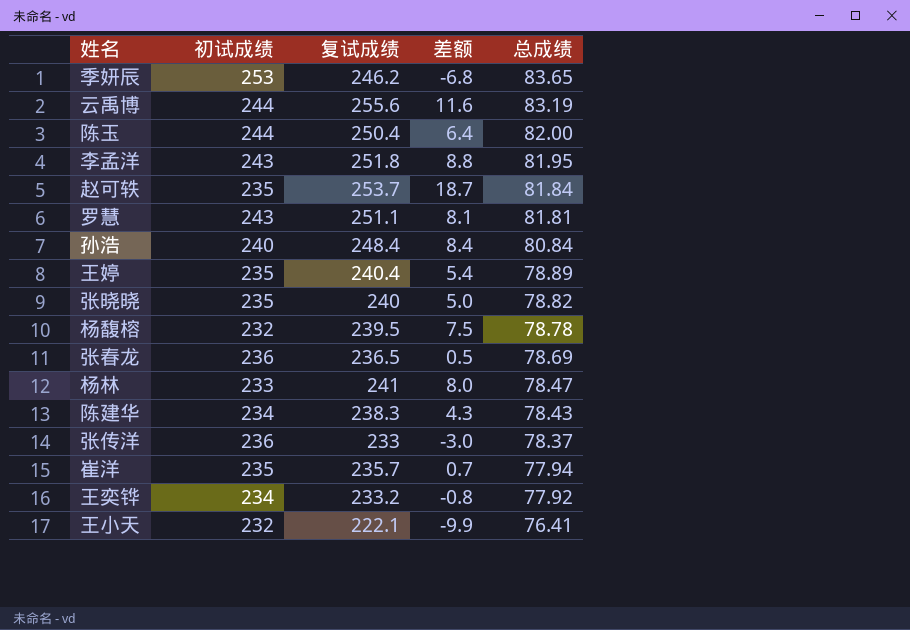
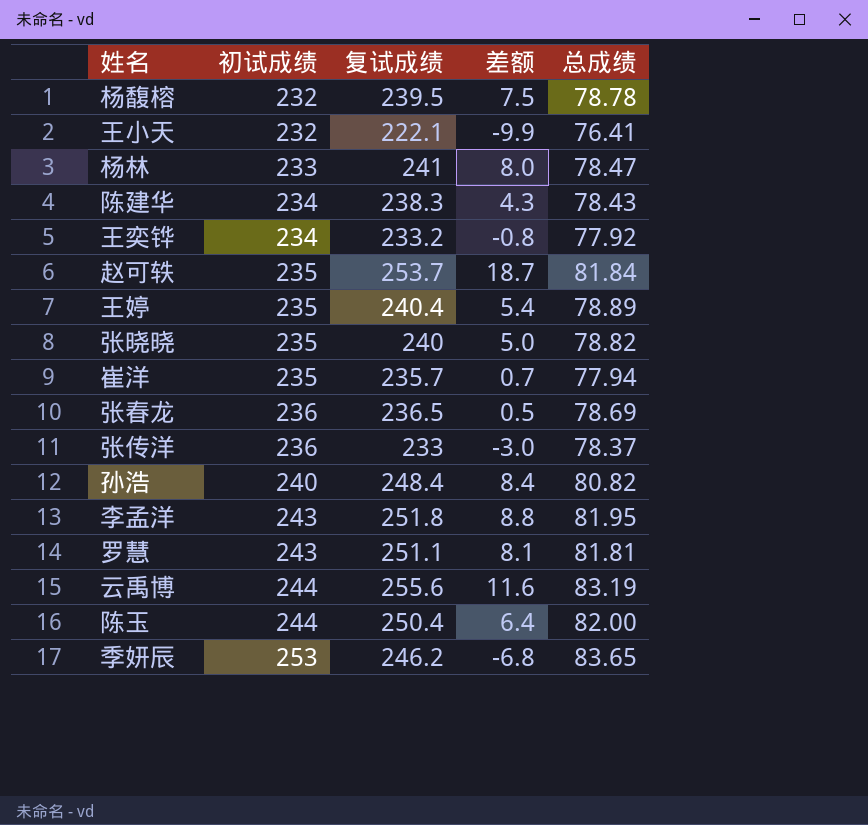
row order: 总成绩 descending -> 初试成绩 ascending
孙浩 | 总成绩: 80.84 -> 80.82

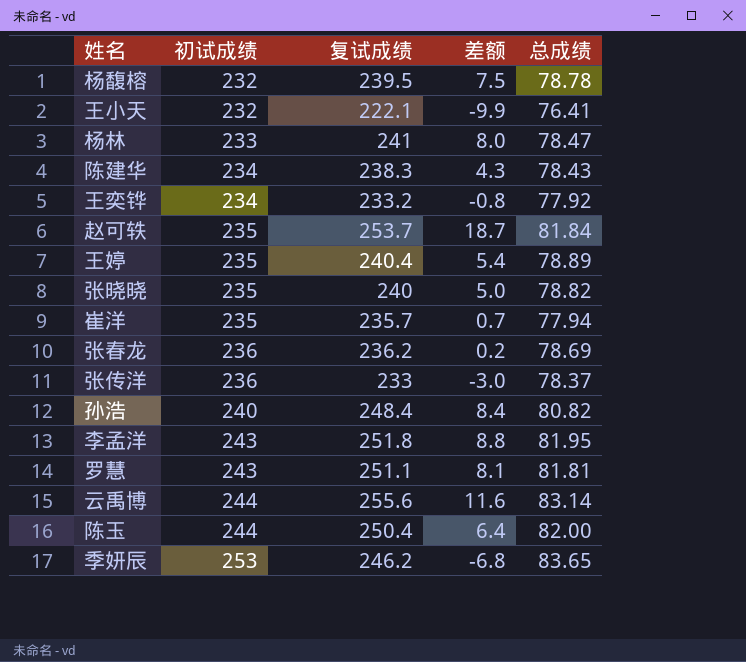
张春龙 | 复试成绩: 236.5 -> 236.2
张春龙 | 差额: 0.5 -> 0.2
云禹博 | 总成绩: 83.19 -> 83.14

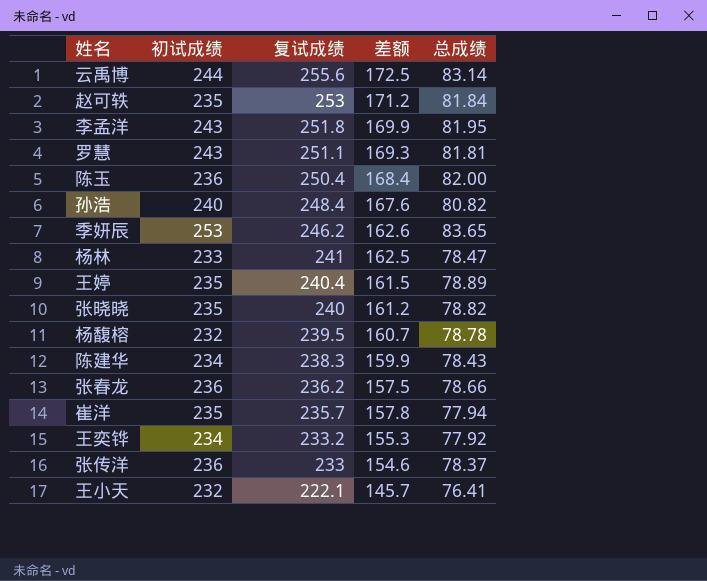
row order: 初试成绩 ascending -> 复试成绩 descending
column 差额 | formula: [复试成绩] - [初试成绩] -> [复试成绩] - [总成绩]
赵可轶 | 复试成绩: 253.7 -> 253
陈玉 | 初试成绩: 244 -> 236
张春龙 | 总成绩: 78.69 -> 78.66

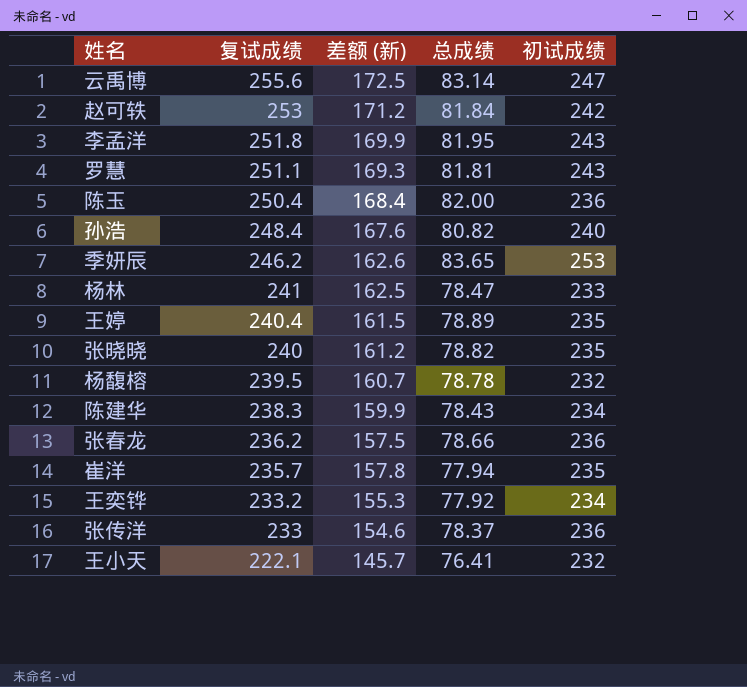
column name: 差额 -> 差额 (新)
column 初试成绩 | position: 2 -> 5
云禹博 | 初试成绩: 244 -> 247
赵可轶 | 初试成绩: 235 -> 242

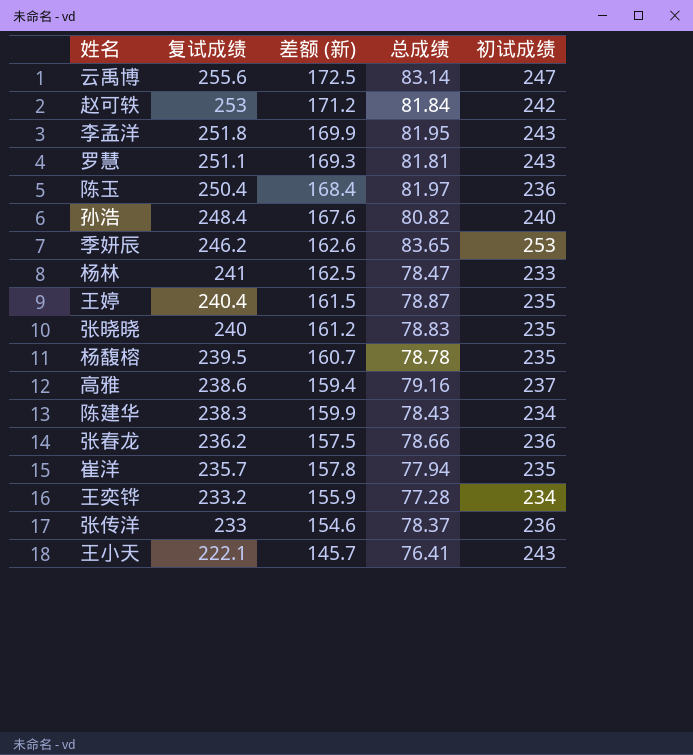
陈玉 | 总成绩: 82.00 -> 81.97
王婷 | 总成绩: 78.89 -> 78.87
张晓晓 | 总成绩: 78.82 -> 78.83
杨馥榕 | 初试成绩: 232 -> 235
row 高雅: none -> 238.6 | 159.4 | 79.16 | 237
王奕铧 | 差额 (新): 155.3 -> 155.9
王奕铧 | 总成绩: 77.92 -> 77.28
王小天 | 初试成绩: 232 -> 243

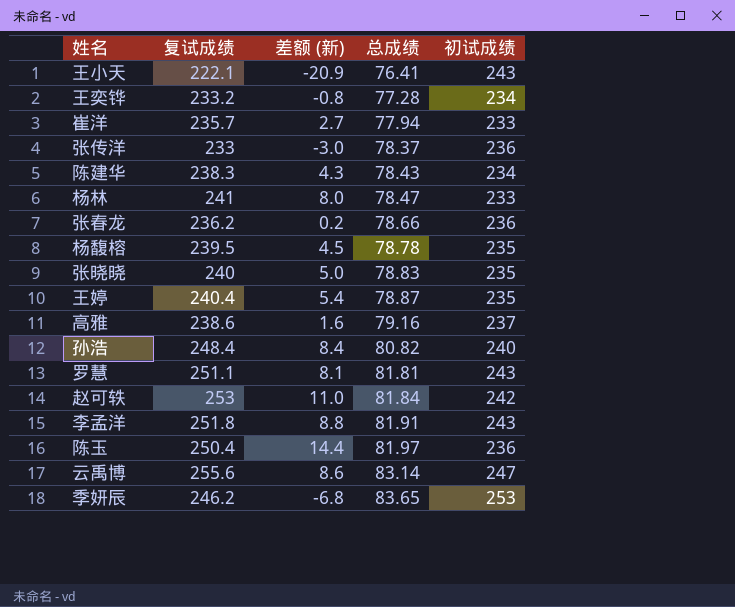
row order: 复试成绩 descending -> 总成绩 ascending
column 差额 (新) | formula: [复试成绩] - [总成绩] -> [复试成绩] - [初试成绩]
崔洋 | 初试成绩: 235 -> 233
李孟洋 | 总成绩: 81.95 -> 81.91

